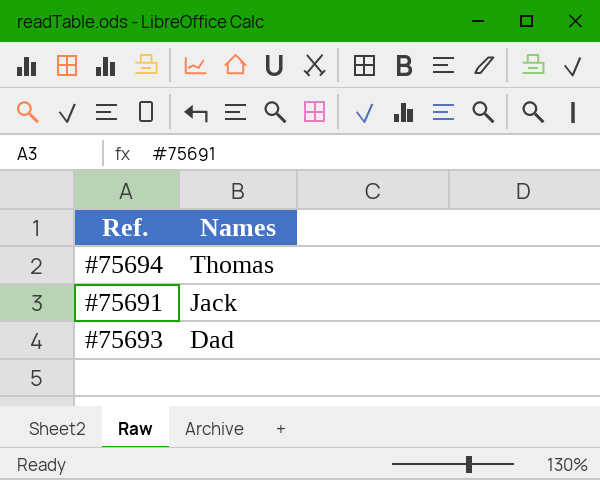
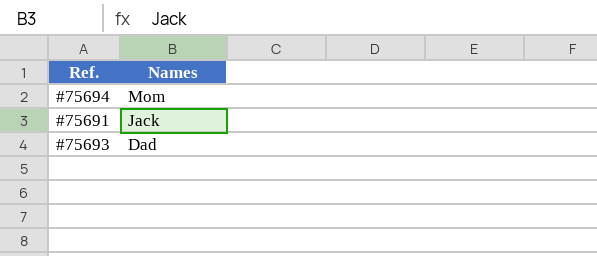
#75694 | Names: Thomas -> Mom

